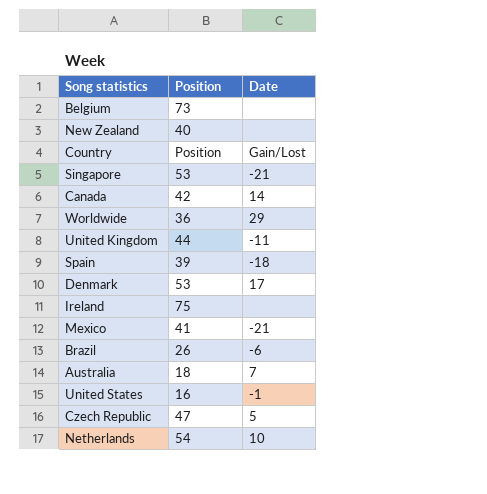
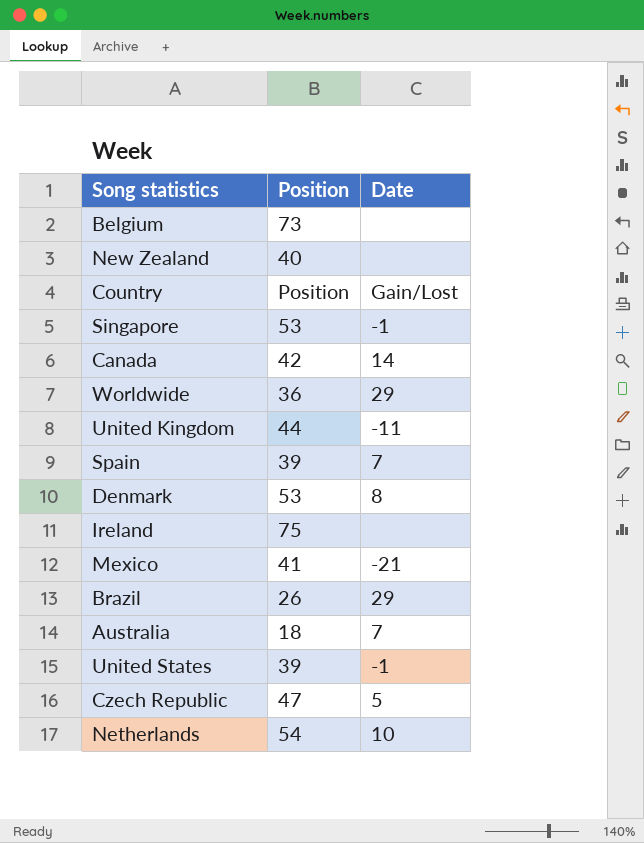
Singapore | Date: -21 -> -1
Spain | Date: -18 -> 7
Denmark | Date: 17 -> 8
Brazil | Date: -6 -> 29
United States | Position: 16 -> 39

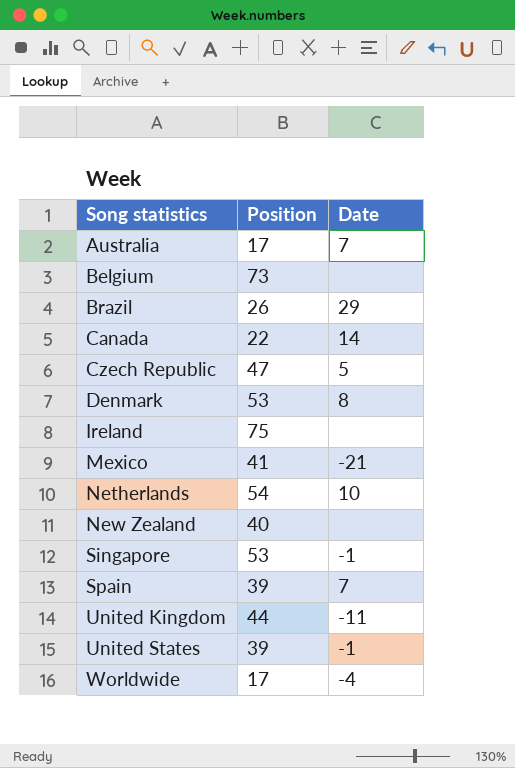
row order: none -> Song statistics ascending
row Country: Position | Gain/Lost -> none
Australia | Position: 18 -> 17
Canada | Position: 42 -> 22
Worldwide | Position: 36 -> 17
Worldwide | Date: 29 -> -4

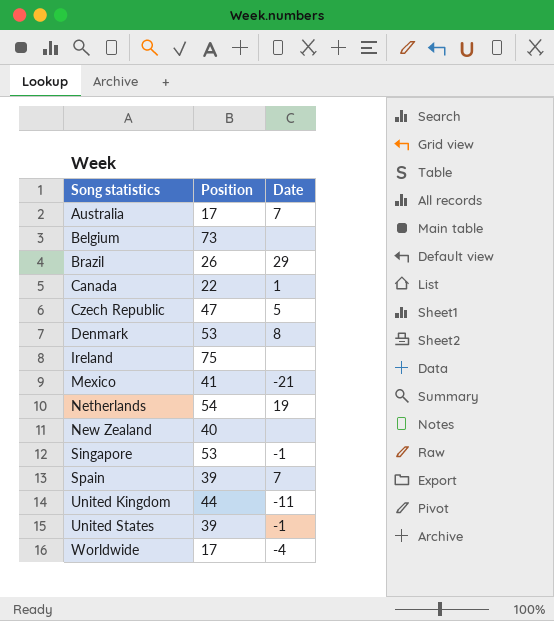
Canada | Date: 14 -> 1
Netherlands | Date: 10 -> 19

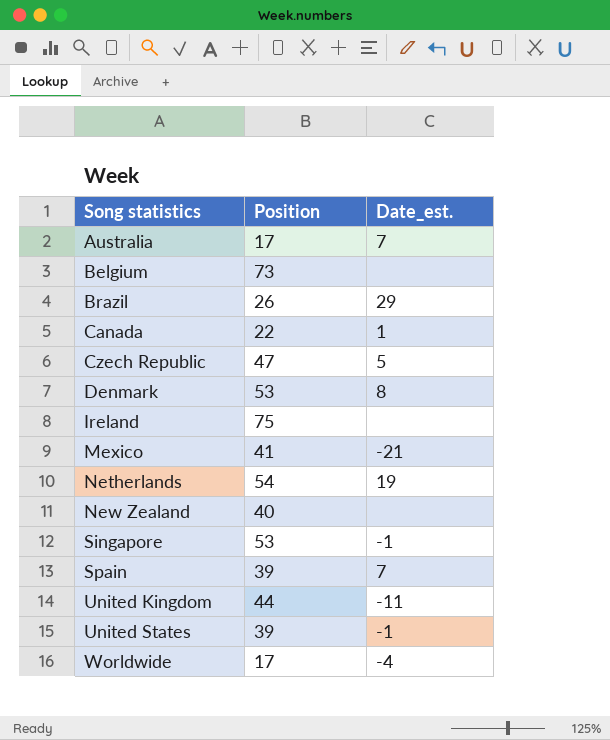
column name: Date -> Date_est.

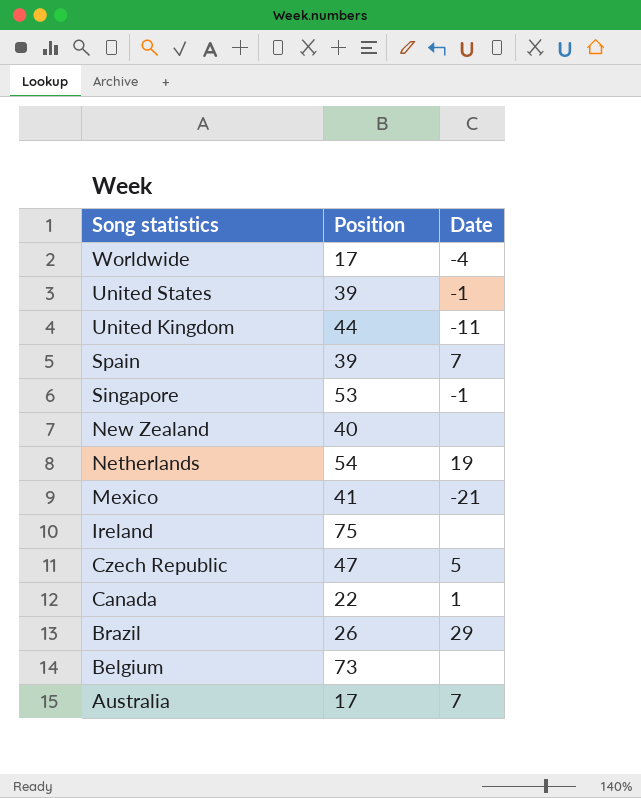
row order: Song statistics ascending -> Song statistics descending
column name: Date_est. -> Date
row Denmark: 53 | 8 -> none

